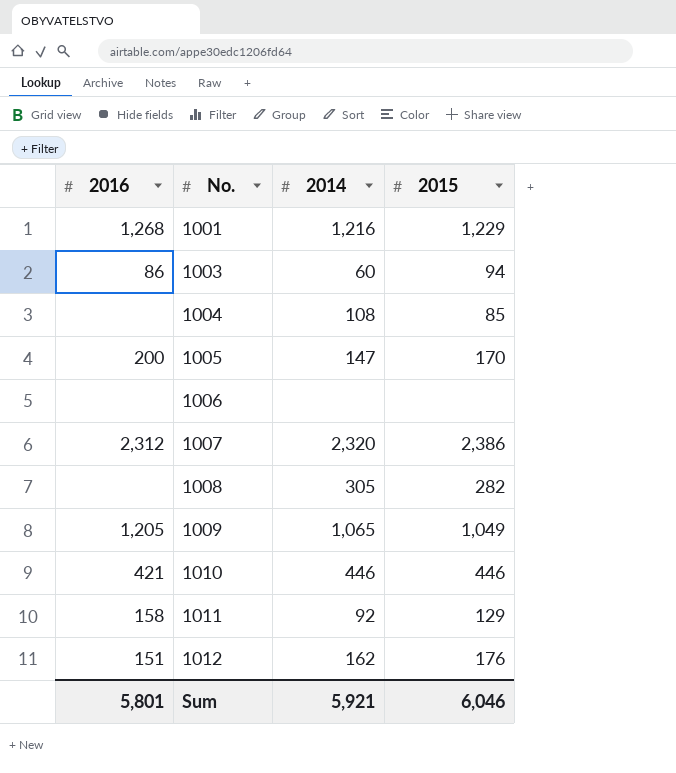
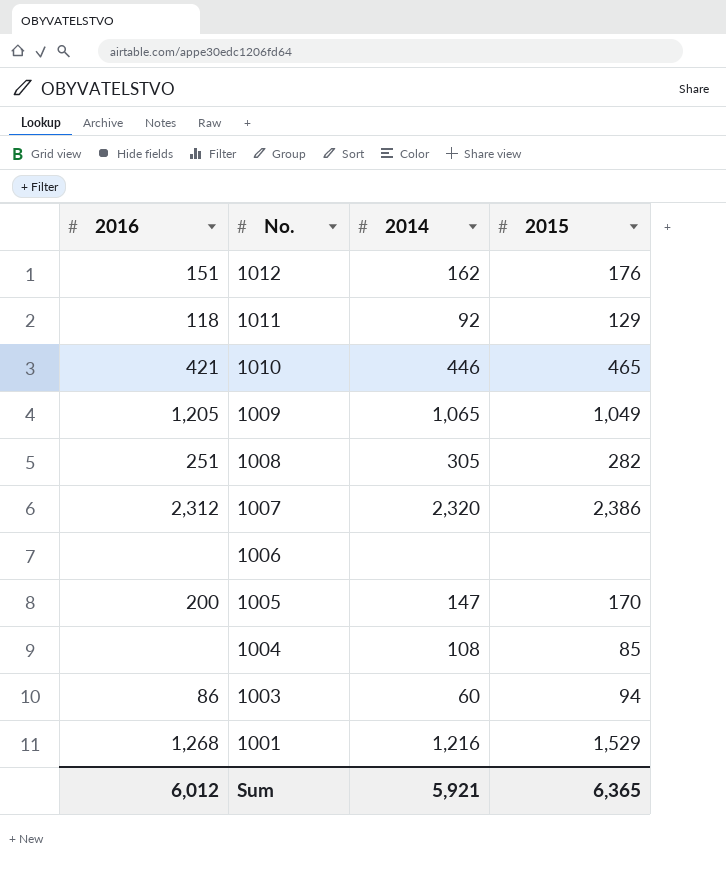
row order: No. ascending -> No. descending
1011 | 2016: 158 -> 118
1010 | 2015: 446 -> 465
1008 | 2016: none -> 251
1001 | 2015: 1,229 -> 1,529
Sum | 2016: 5,801 -> 6,012
Sum | 2015: 6,046 -> 6,365

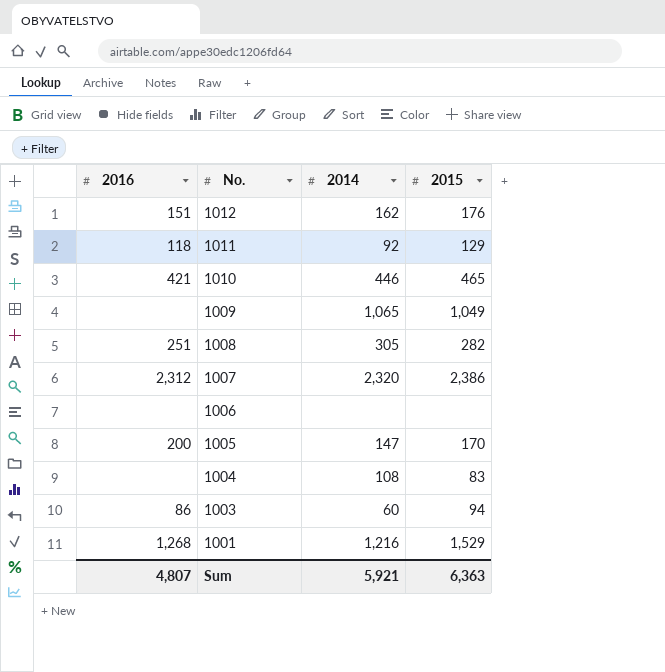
1009 | 2016: 1,205 -> none
1004 | 2015: 85 -> 83
Sum | 2016: 6,012 -> 4,807
Sum | 2015: 6,365 -> 6,363

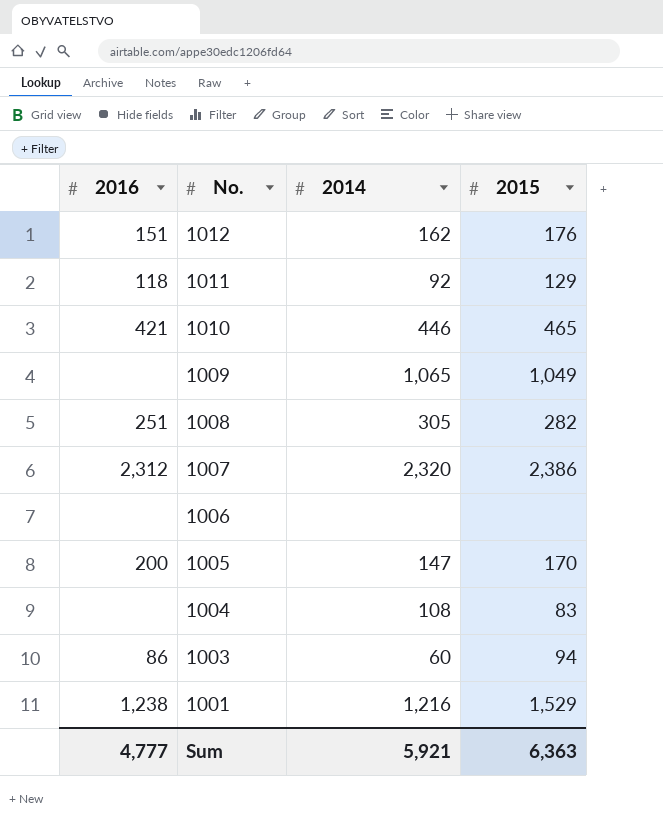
1001 | 2016: 1,268 -> 1,238
Sum | 2016: 4,807 -> 4,777

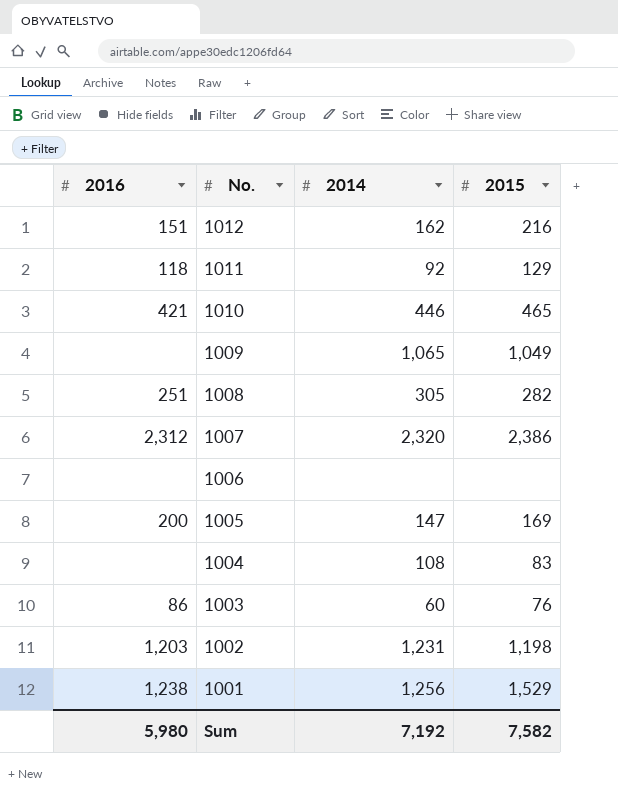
1012 | 2015: 176 -> 216
1005 | 2015: 170 -> 169
1003 | 2015: 94 -> 76
row 1002: none -> 1,203 | 1,231 | 1,198
1001 | 2014: 1,216 -> 1,256
Sum | 2016: 4,777 -> 5,980
Sum | 2014: 5,921 -> 7,192
Sum | 2015: 6,363 -> 7,582

